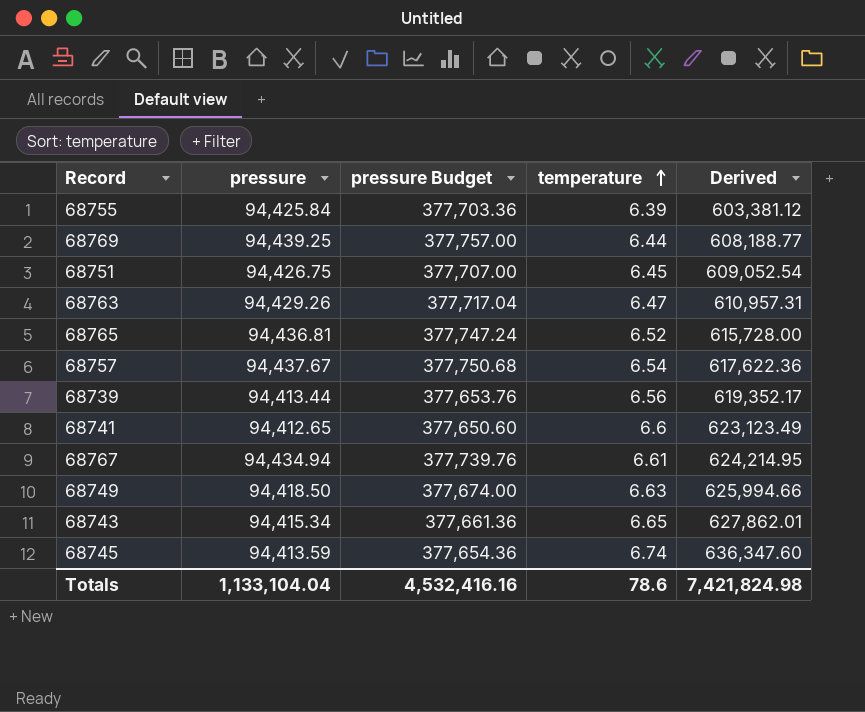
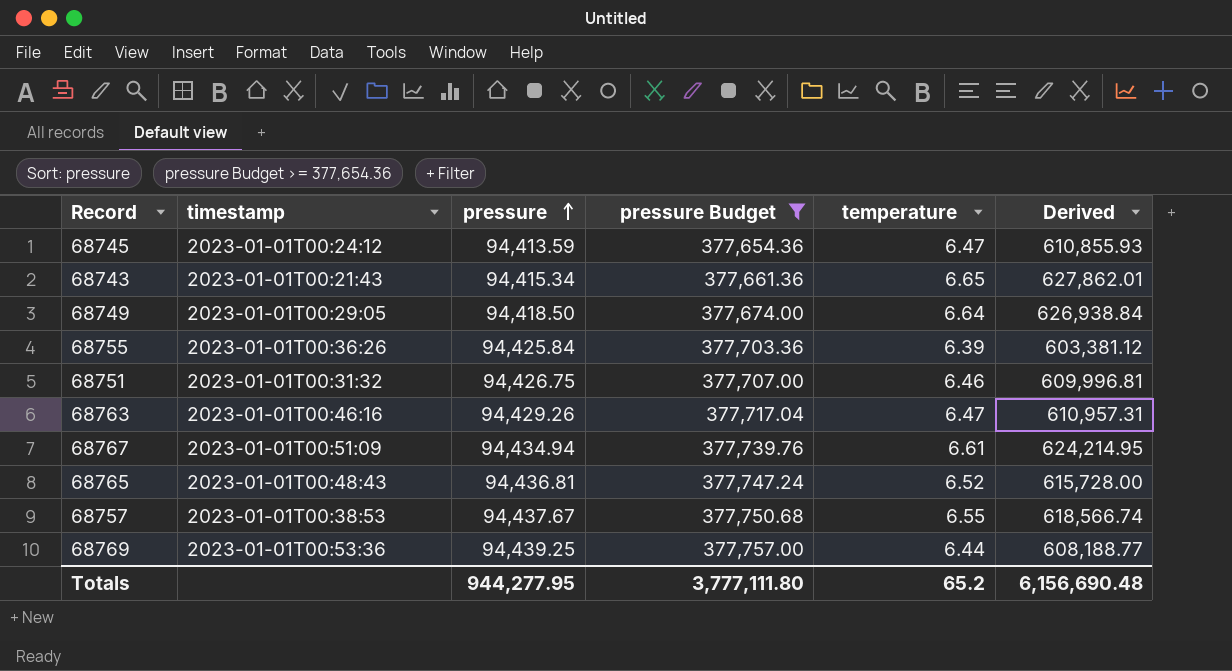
filter: none -> pressure Budget >= 377,654.36
row order: temperature ascending -> pressure ascending
column timestamp | position: none -> 2
68745 | temperature: 6.74 -> 6.47
68745 | Derived: 636,347.60 -> 610,855.93
68749 | temperature: 6.63 -> 6.64
68749 | Derived: 625,994.66 -> 626,938.84
68751 | temperature: 6.45 -> 6.46
68751 | Derived: 609,052.54 -> 609,996.81
68757 | temperature: 6.54 -> 6.55
68757 | Derived: 617,622.36 -> 618,566.74
Totals | pressure: 1,133,104.04 -> 944,277.95
Totals | pressure Budget: 4,532,416.16 -> 3,777,111.80
Totals | temperature: 78.6 -> 65.2
Totals | Derived: 7,421,824.98 -> 6,156,690.48

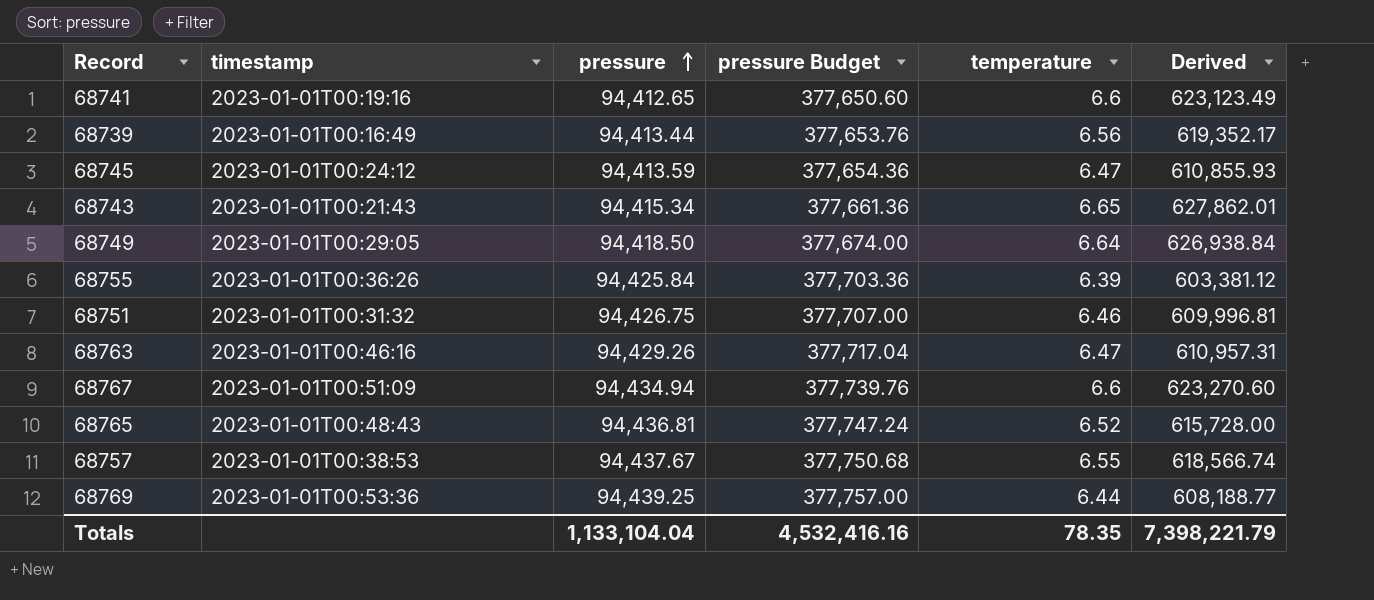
filter: pressure Budget >= 377,654.36 -> none
68767 | temperature: 6.61 -> 6.6
68767 | Derived: 624,214.95 -> 623,270.60
Totals | pressure: 944,277.95 -> 1,133,104.04
Totals | pressure Budget: 3,777,111.80 -> 4,532,416.16
Totals | temperature: 65.2 -> 78.35
Totals | Derived: 6,156,690.48 -> 7,398,221.79

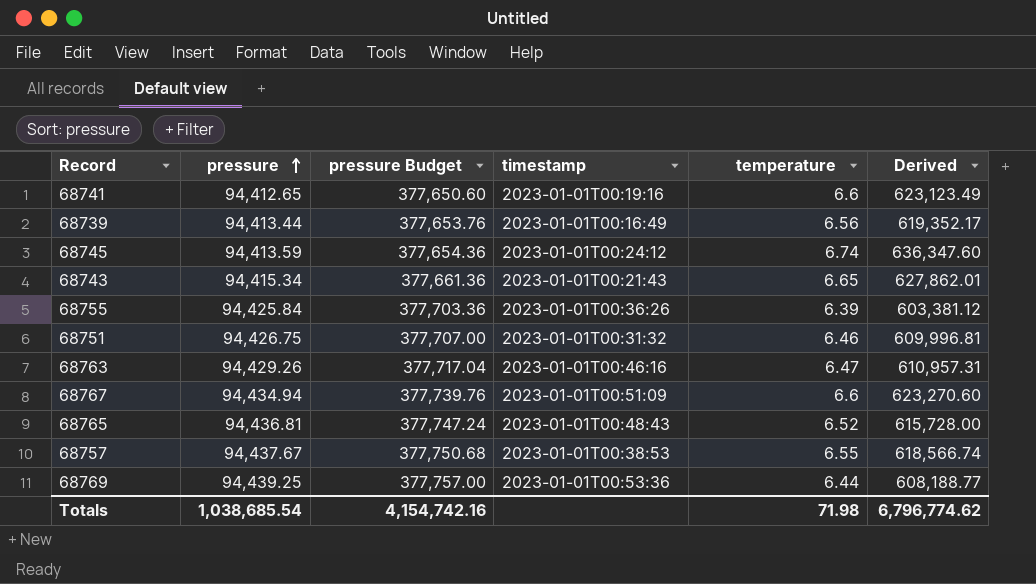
column timestamp | position: 2 -> 4
row 68749: 2023-01-01T00:29:05 | 94,418.50 | 377,674.00 | 6.64 | 626,938.84 -> none
68745 | temperature: 6.47 -> 6.74
68745 | Derived: 610,855.93 -> 636,347.60
Totals | pressure: 1,133,104.04 -> 1,038,685.54
Totals | pressure Budget: 4,532,416.16 -> 4,154,742.16
Totals | temperature: 78.35 -> 71.98
Totals | Derived: 7,398,221.79 -> 6,796,774.62

